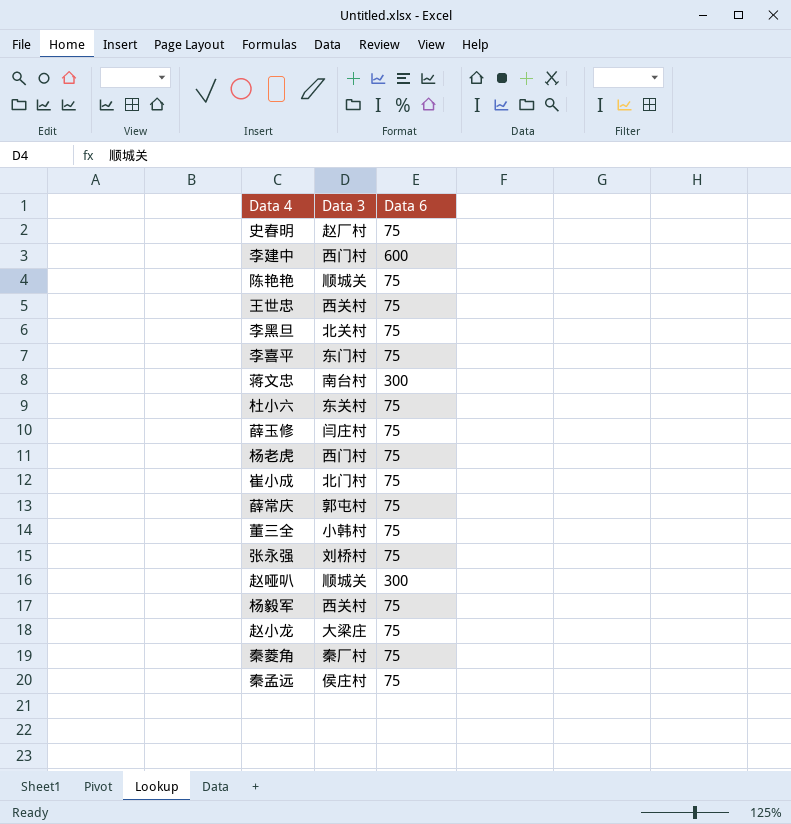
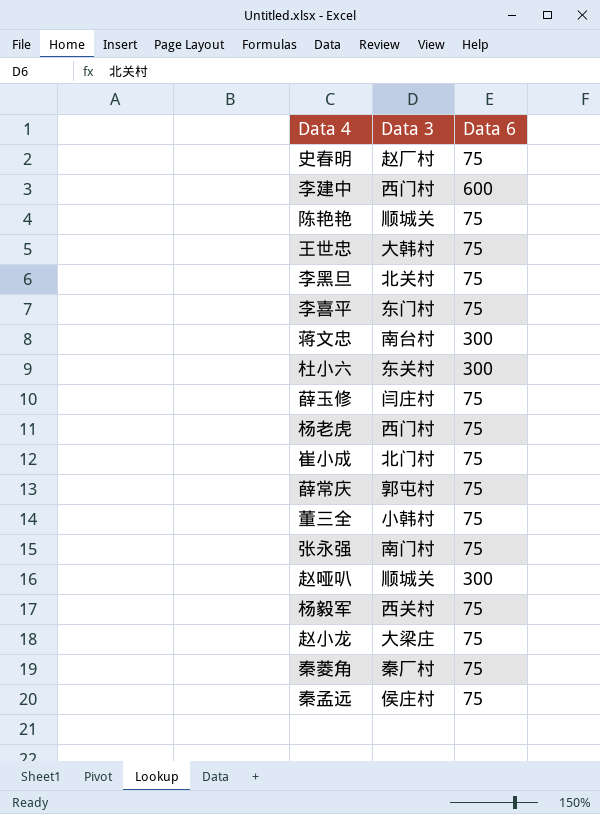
王世忠 | Data 3: 西关村 -> 大韩村
杜小六 | Data 6: 75 -> 300
张永强 | Data 3: 刘桥村 -> 南门村

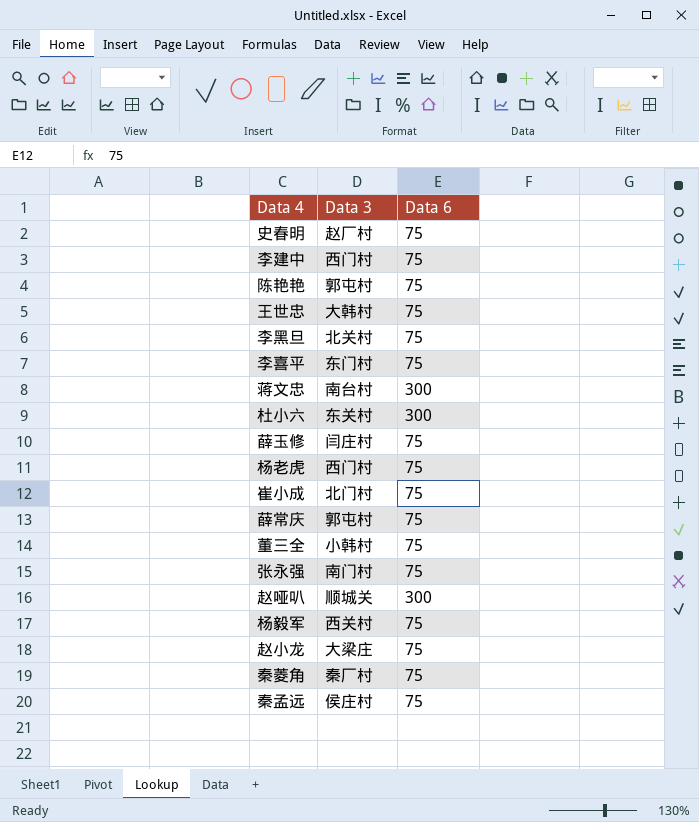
李建中 | Data 6: 600 -> 75
陈艳艳 | Data 3: 顺城关 -> 郭屯村

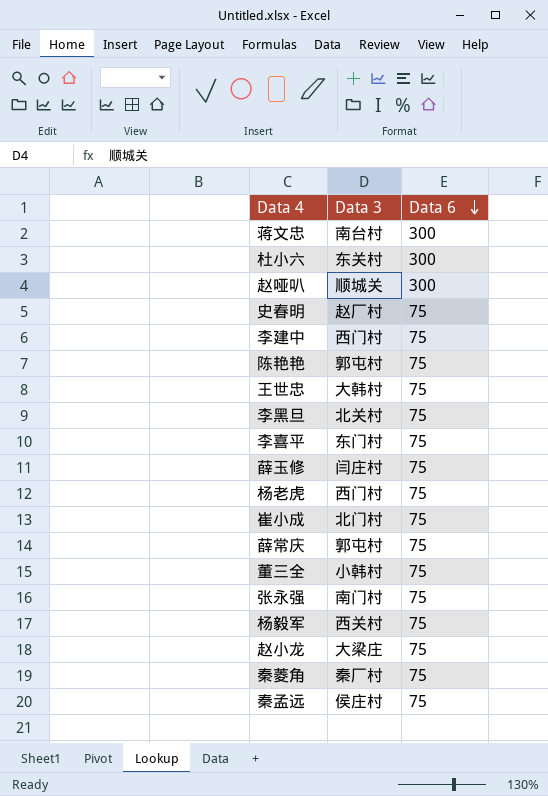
row order: none -> Data 6 descending

